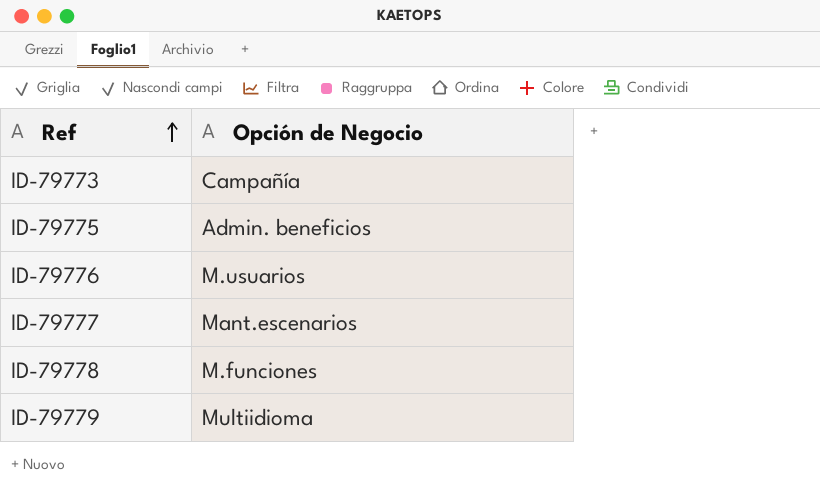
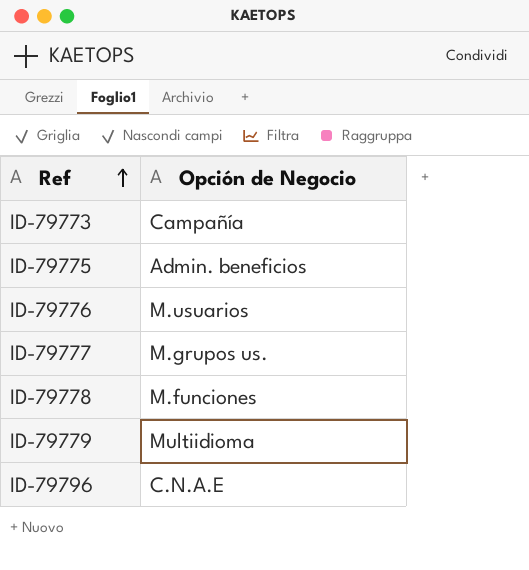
ID-79777 | Opción de Negocio: Mant.escenarios -> M.grupos us.
row ID-79796: none -> C.N.A.E

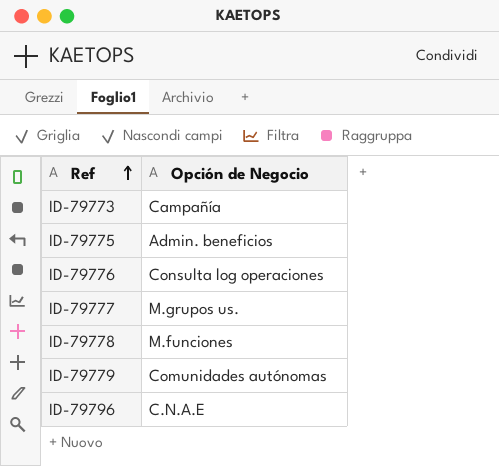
ID-79776 | Opción de Negocio: M.usuarios -> Consulta log operaciones
ID-79779 | Opción de Negocio: Multiidioma -> Comunidades autónomas

